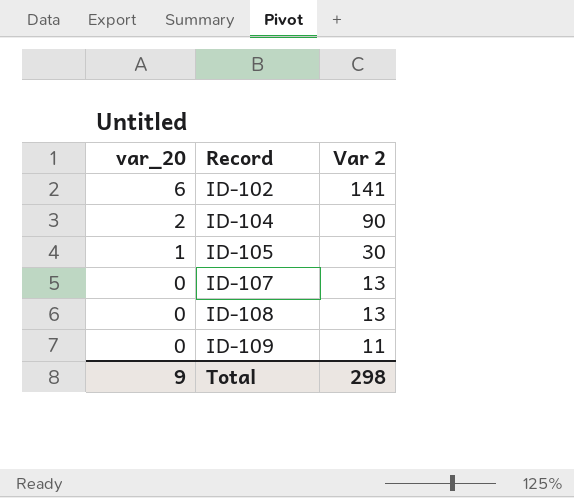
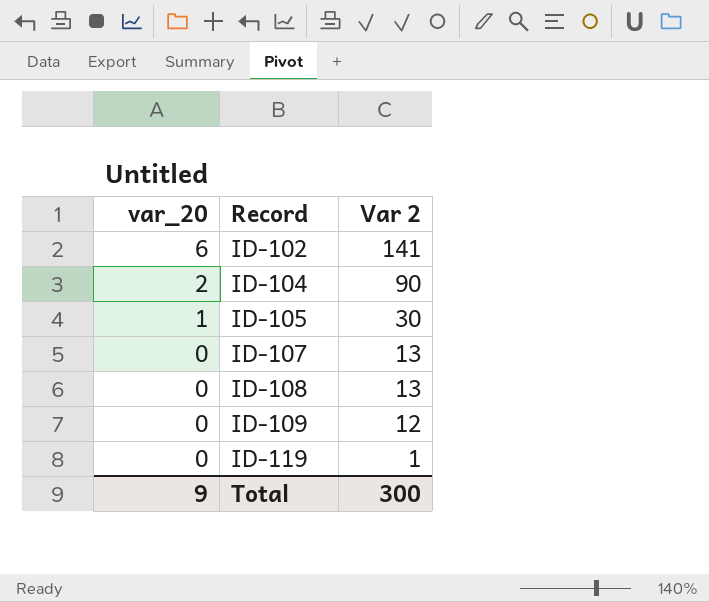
ID-109 | Var 2: 11 -> 12
row ID-119: none -> 0 | 1
Total | Var 2: 298 -> 300

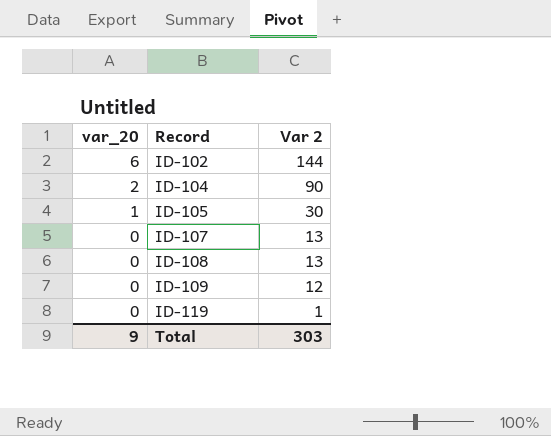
ID-102 | Var 2: 141 -> 144
Total | Var 2: 300 -> 303

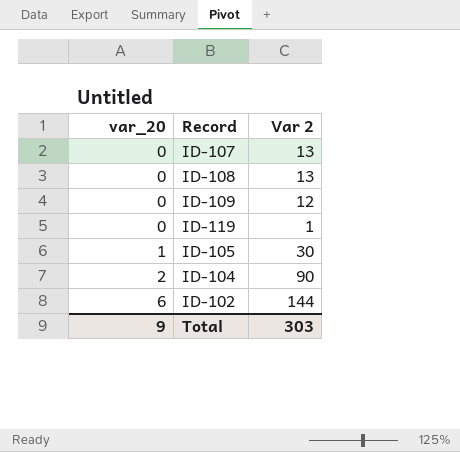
row order: var_20 descending -> var_20 ascending

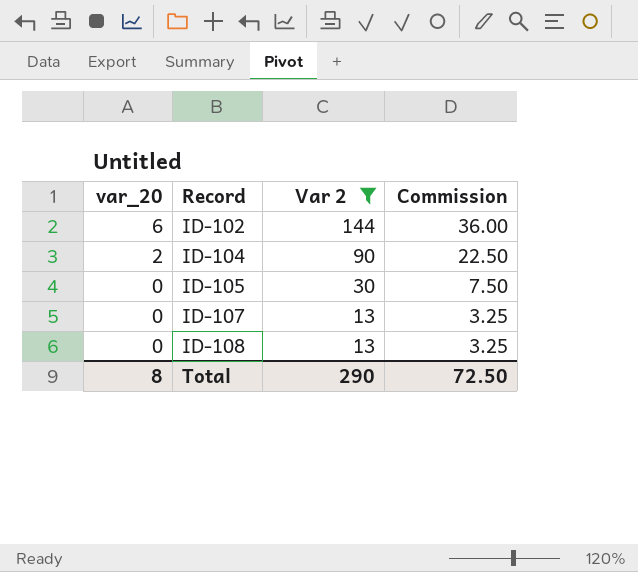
filter: none -> Var 2 >= 13
row order: var_20 ascending -> var_20 descending
column Commission | formula: none -> [Var 2] * 0.25
ID-105 | var_20: 1 -> 0
Total | var_20: 9 -> 8
Total | Var 2: 303 -> 290

